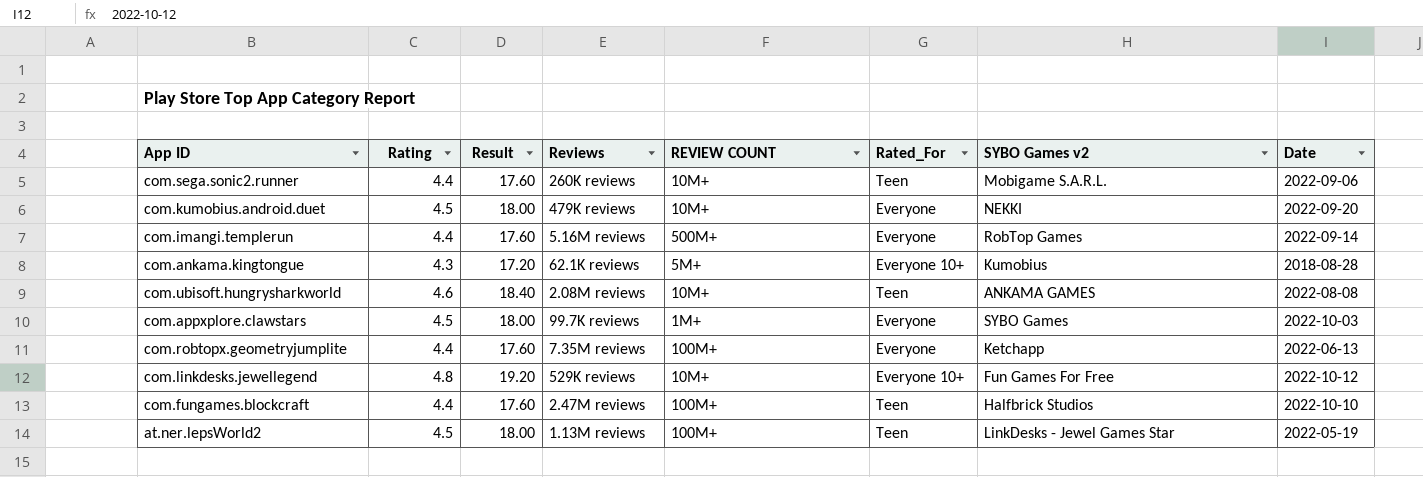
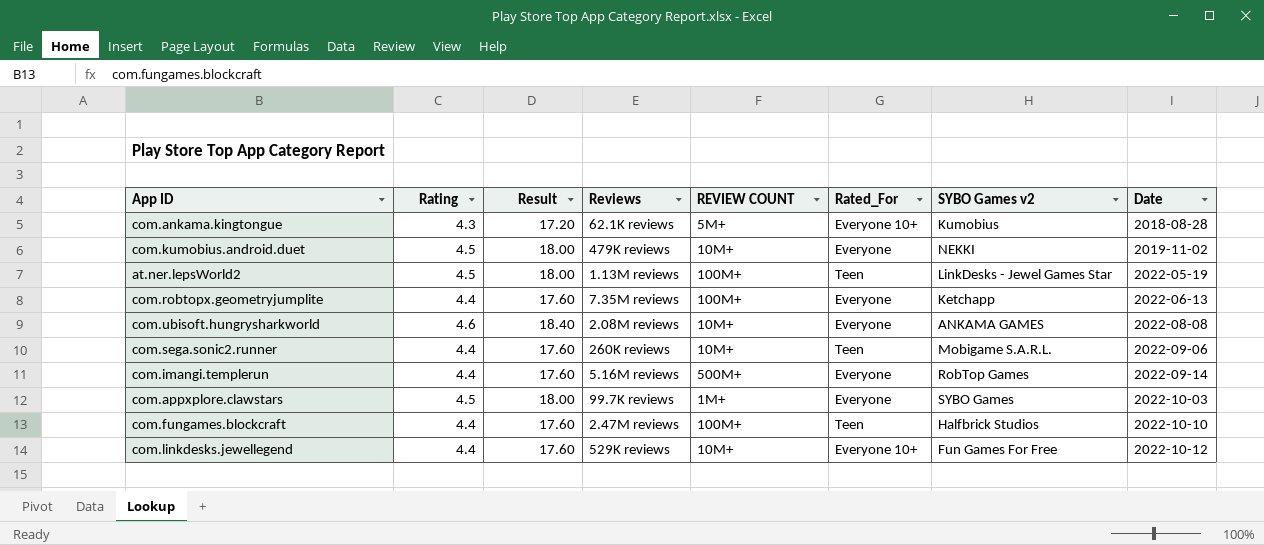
row order: none -> Date ascending
com.kumobius.android.duet | Date: 2022-09-20 -> 2019-11-02
com.ubisoft.hungrysharkworld | Rated_For: Teen -> Everyone
com.linkdesks.jewellegend | Rating: 4.8 -> 4.4
com.linkdesks.jewellegend | Result: 19.20 -> 17.60

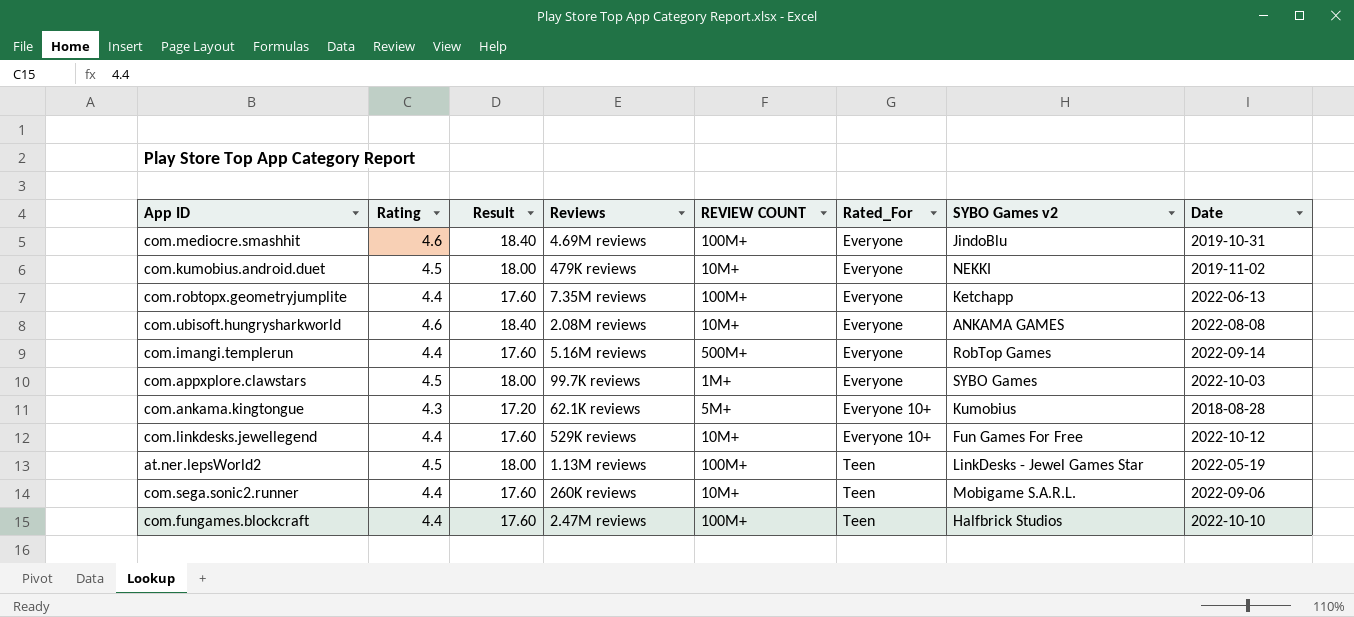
row order: Date ascending -> Rated_For ascending
row com.mediocre.smashhit: none -> 4.6 | 18.40 | 4.69M reviews | 100M+ | Everyone | JindoBlu | 2019-10-31

